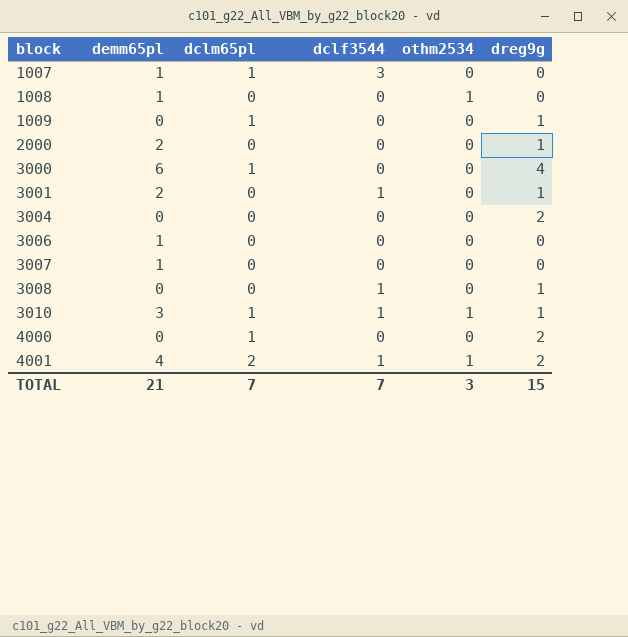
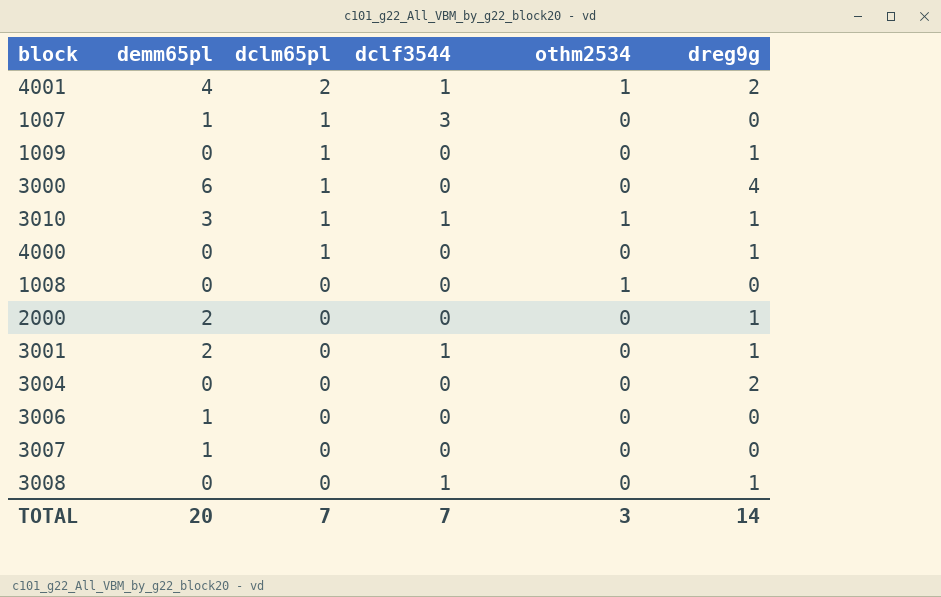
row order: block ascending -> dclm65pl descending
4000 | dreg9g: 2 -> 1
1008 | demm65pl: 1 -> 0
TOTAL | demm65pl: 21 -> 20
TOTAL | dreg9g: 15 -> 14

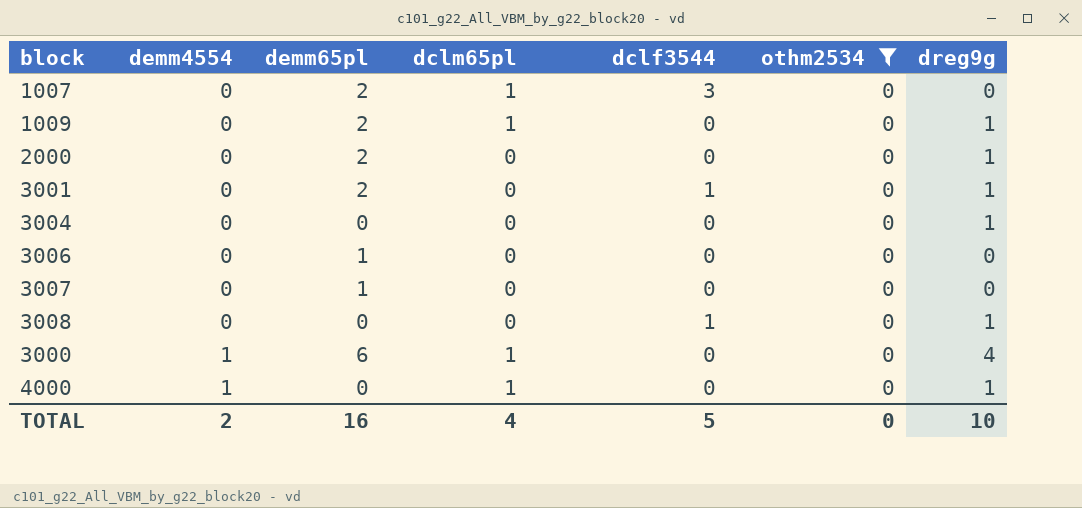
filter: none -> othm2534 = 0
row order: dclm65pl descending -> demm4554 ascending
column demm4554 | position: none -> 2
1007 | demm65pl: 1 -> 2
1009 | demm65pl: 0 -> 2
3004 | dreg9g: 2 -> 1
TOTAL | demm65pl: 20 -> 16
TOTAL | dclm65pl: 7 -> 4
TOTAL | dclf3544: 7 -> 5
TOTAL | othm2534: 3 -> 0
TOTAL | dreg9g: 14 -> 10

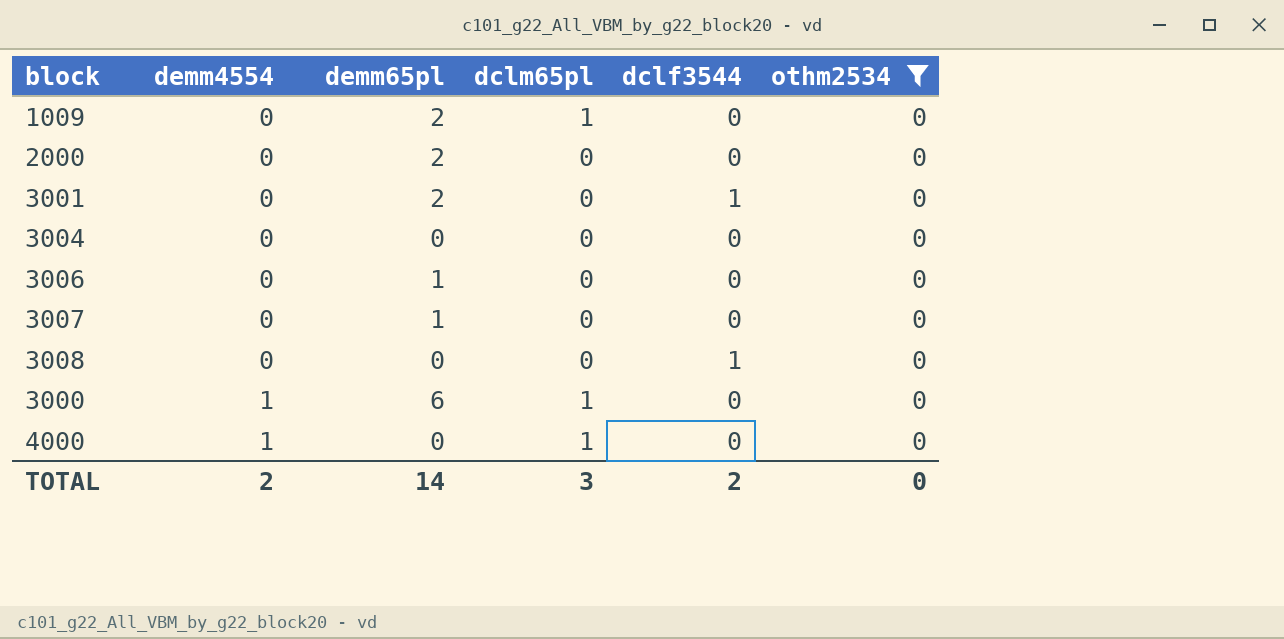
column dreg9g | position: 7 -> none
row 1007: 0 | 2 | 1 | 3 | 0 | 0 -> none
TOTAL | demm65pl: 16 -> 14
TOTAL | dclm65pl: 4 -> 3
TOTAL | dclf3544: 5 -> 2

